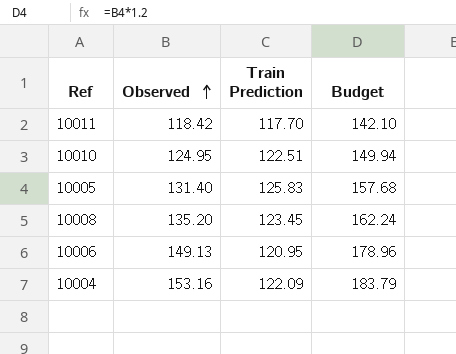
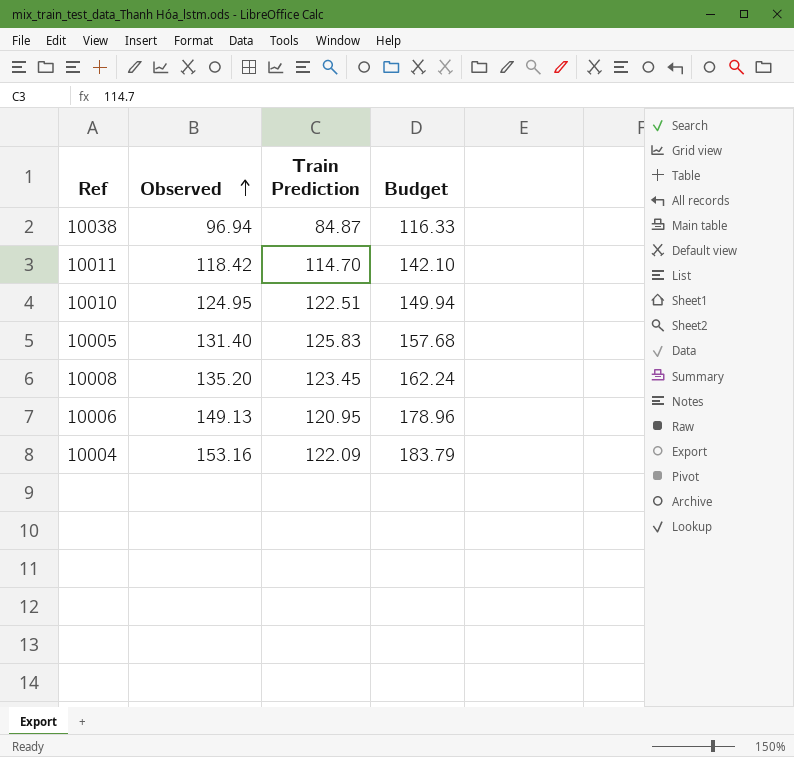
row 10038: none -> 96.94 | 84.87 | 116.33
10011 | Train Prediction: 117.70 -> 114.70

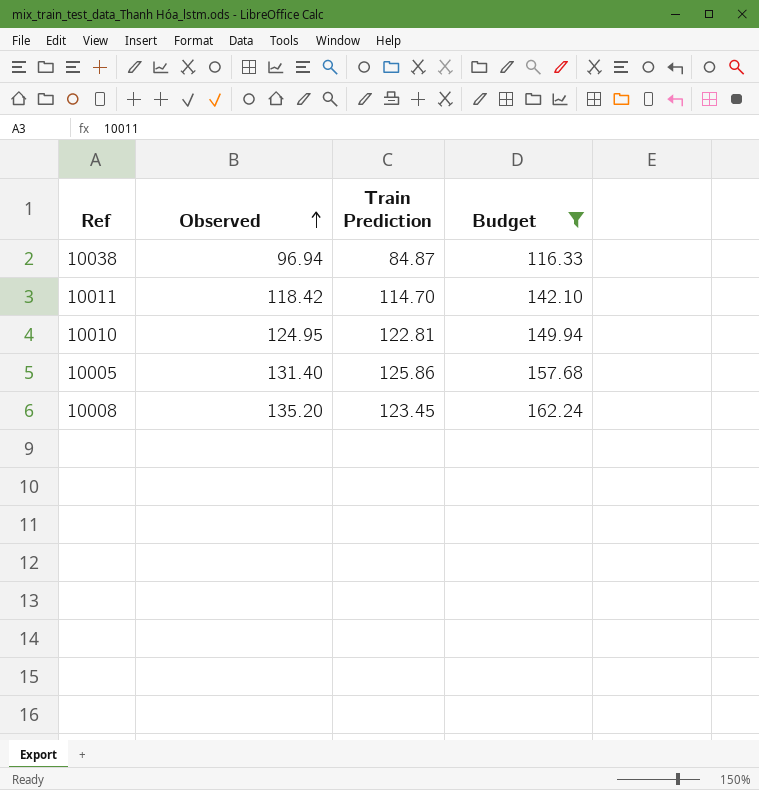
filter: none -> Budget <= 162.24
10010 | Train Prediction: 122.51 -> 122.81
10005 | Train Prediction: 125.83 -> 125.86

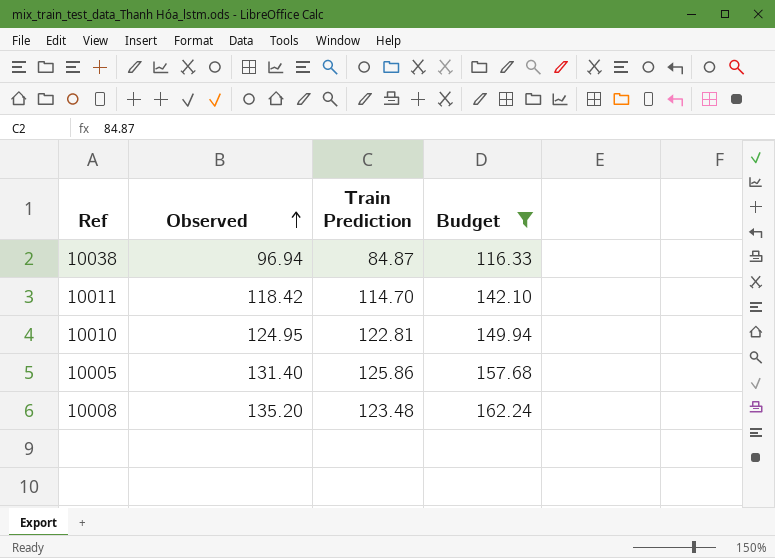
10008 | Train Prediction: 123.45 -> 123.48

